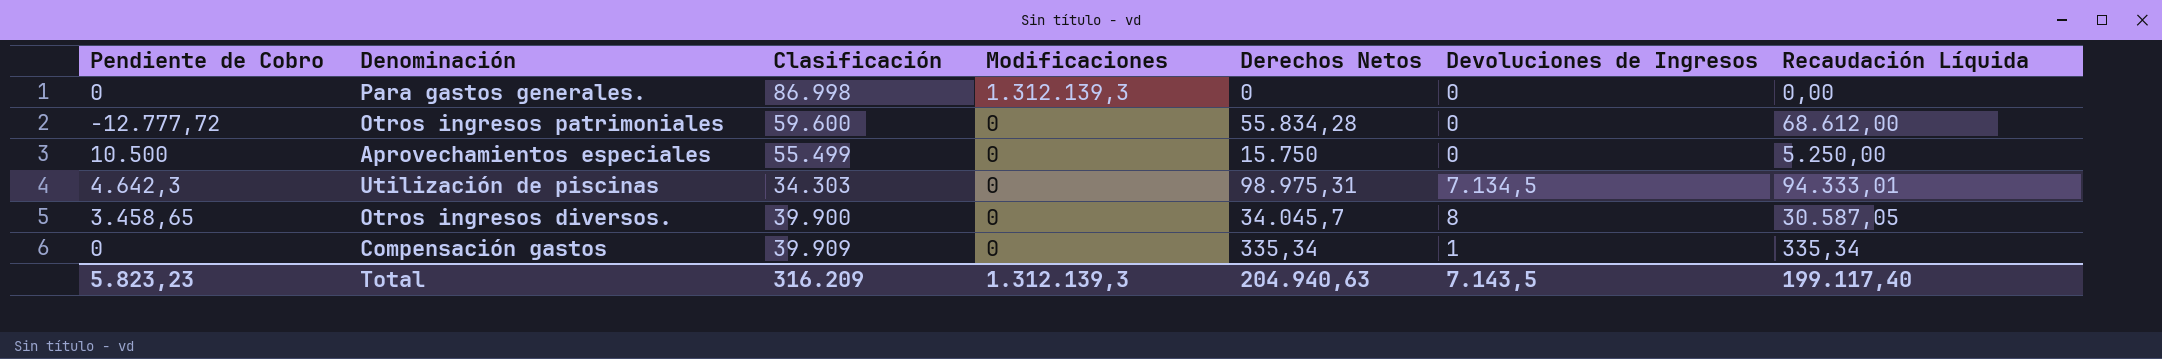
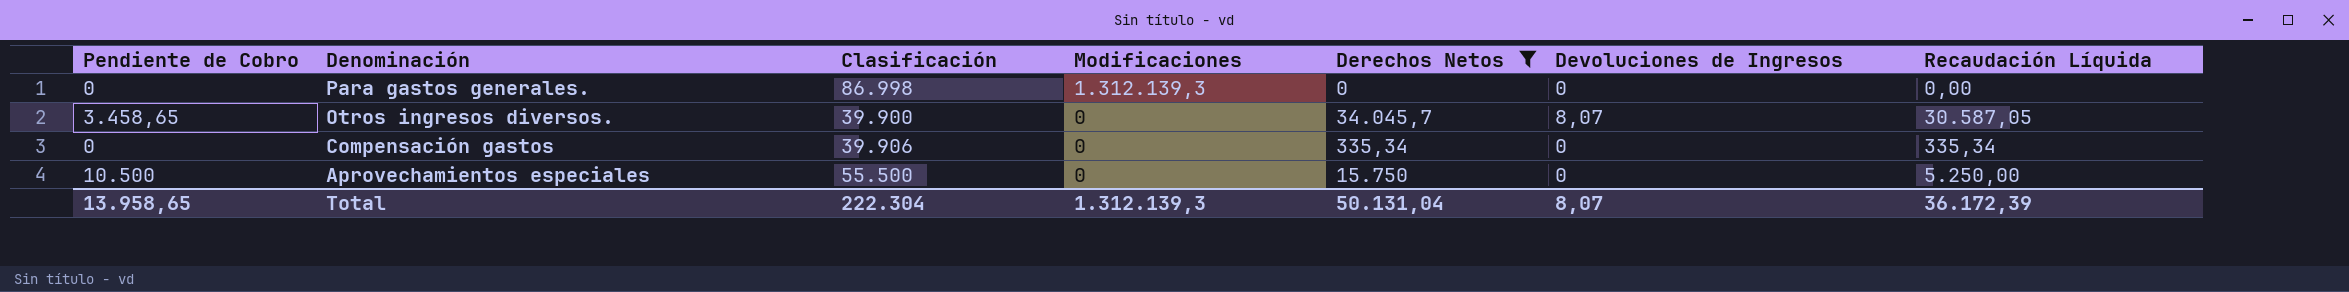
filter: none -> Derechos Netos <= 34.045,7
row order: Modificaciones descending -> Denominación descending
Otros ingresos diversos. | Devoluciones de Ingresos: 8 -> 8,07
Compensación gastos | Clasificación: 39.909 -> 39.906
Compensación gastos | Devoluciones de Ingresos: 1 -> 0
Aprovechamientos especiales | Clasificación: 55.499 -> 55.500
Total | Pendiente de Cobro: 5.823,23 -> 13.958,65
Total | Clasificación: 316.209 -> 222.304
Total | Derechos Netos: 204.940,63 -> 50.131,04
Total | Devoluciones de Ingresos: 7.143,5 -> 8,07
Total | Recaudación Líquida: 199.117,40 -> 36.172,39

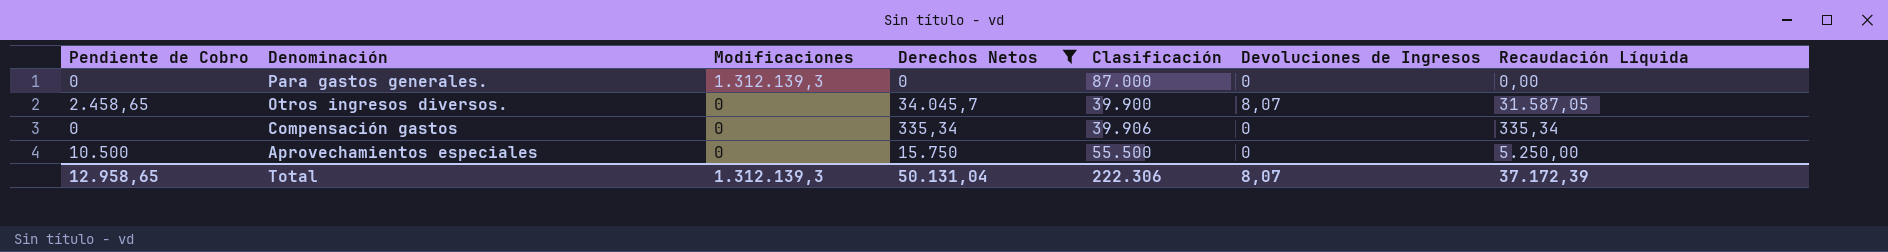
column Clasificación | position: 3 -> 5
Para gastos generales. | Clasificación: 86.998 -> 87.000
Otros ingresos diversos. | Pendiente de Cobro: 3.458,65 -> 2.458,65
Otros ingresos diversos. | Recaudación Líquida: 30.587,05 -> 31.587,05
Total | Pendiente de Cobro: 13.958,65 -> 12.958,65
Total | Clasificación: 222.304 -> 222.306
Total | Recaudación Líquida: 36.172,39 -> 37.172,39

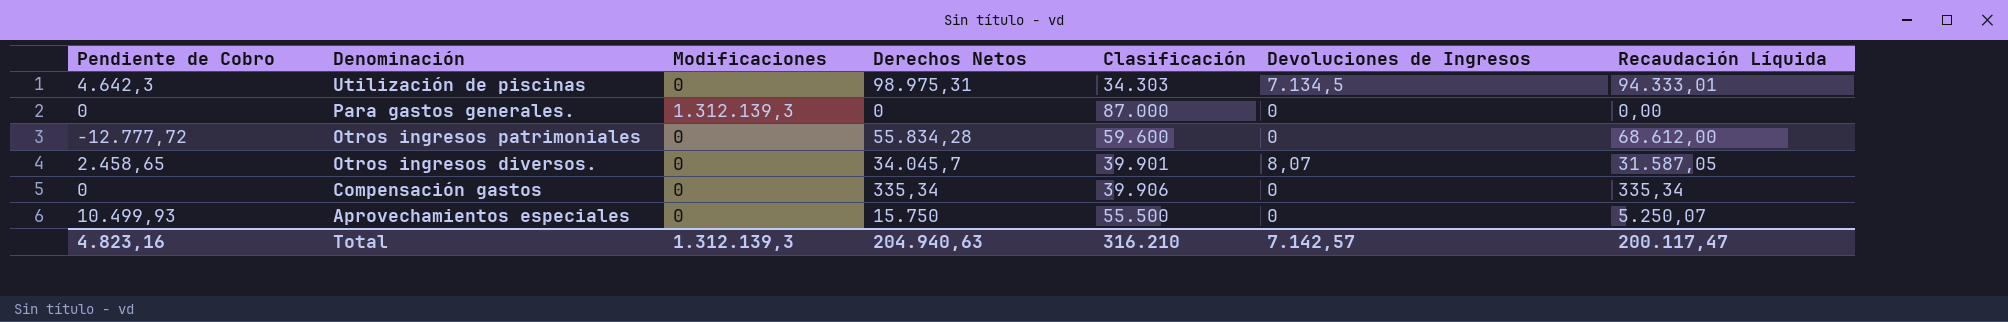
filter: Derechos Netos <= 34.045,7 -> none
Otros ingresos diversos. | Clasificación: 39.900 -> 39.901
Aprovechamientos especiales | Pendiente de Cobro: 10.500 -> 10.499,93
Aprovechamientos especiales | Recaudación Líquida: 5.250,00 -> 5.250,07
Total | Pendiente de Cobro: 12.958,65 -> 4.823,16
Total | Derechos Netos: 50.131,04 -> 204.940,63
Total | Clasificación: 222.306 -> 316.210
Total | Devoluciones de Ingresos: 8,07 -> 7.142,57
Total | Recaudación Líquida: 37.172,39 -> 200.117,47

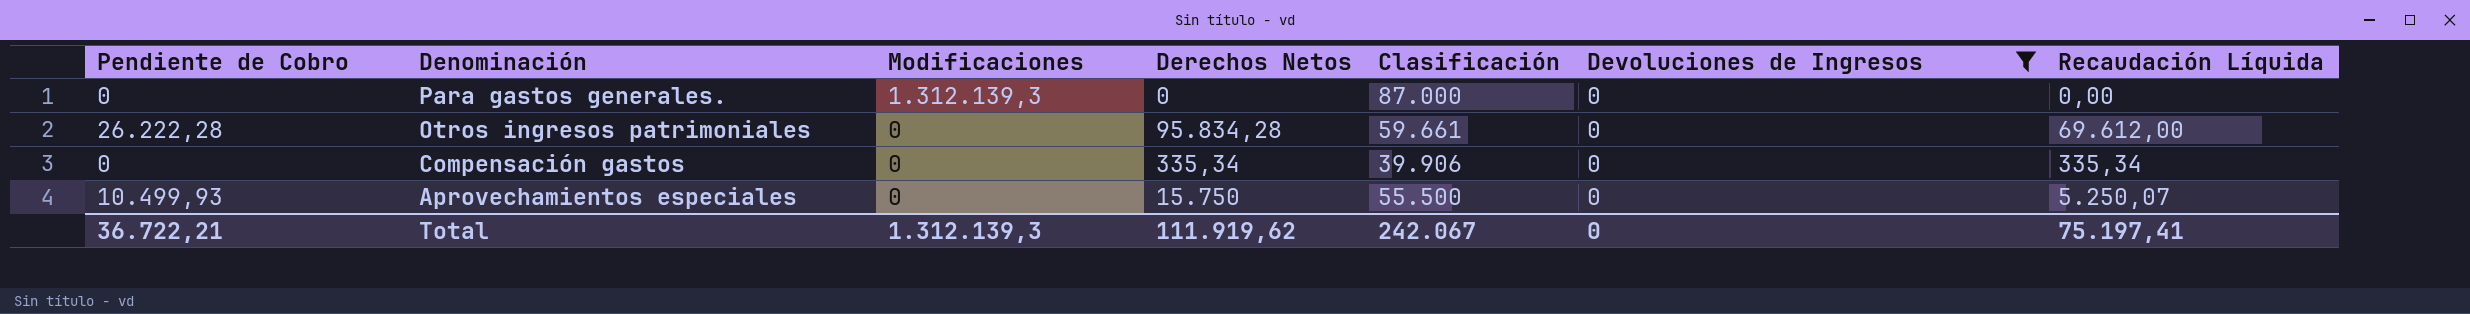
filter: none -> Devoluciones de Ingresos = 0
Otros ingresos patrimoniales | Pendiente de Cobro: -12.777,72 -> 26.222,28
Otros ingresos patrimoniales | Derechos Netos: 55.834,28 -> 95.834,28
Otros ingresos patrimoniales | Clasificación: 59.600 -> 59.661
Otros ingresos patrimoniales | Recaudación Líquida: 68.612,00 -> 69.612,00
Total | Pendiente de Cobro: 4.823,16 -> 36.722,21
Total | Derechos Netos: 204.940,63 -> 111.919,62
Total | Clasificación: 316.210 -> 242.067
Total | Devoluciones de Ingresos: 7.142,57 -> 0
Total | Recaudación Líquida: 200.117,47 -> 75.197,41

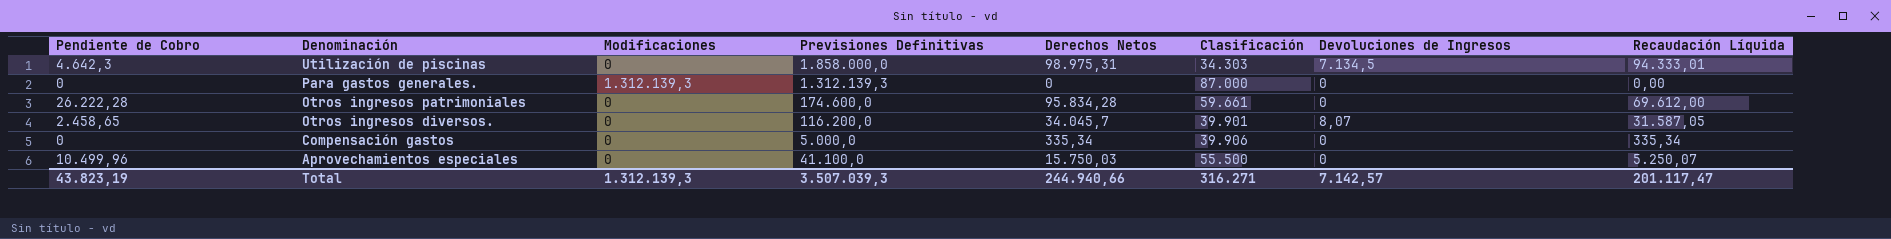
filter: Devoluciones de Ingresos = 0 -> none
column Previsiones Definitivas | position: none -> 4
Aprovechamientos especiales | Pendiente de Cobro: 10.499,93 -> 10.499,96
Aprovechamientos especiales | Derechos Netos: 15.750 -> 15.750,03
Total | Pendiente de Cobro: 36.722,21 -> 43.823,19
Total | Derechos Netos: 111.919,62 -> 244.940,66
Total | Clasificación: 242.067 -> 316.271
Total | Devoluciones de Ingresos: 0 -> 7.142,57
Total | Recaudación Líquida: 75.197,41 -> 201.117,47

